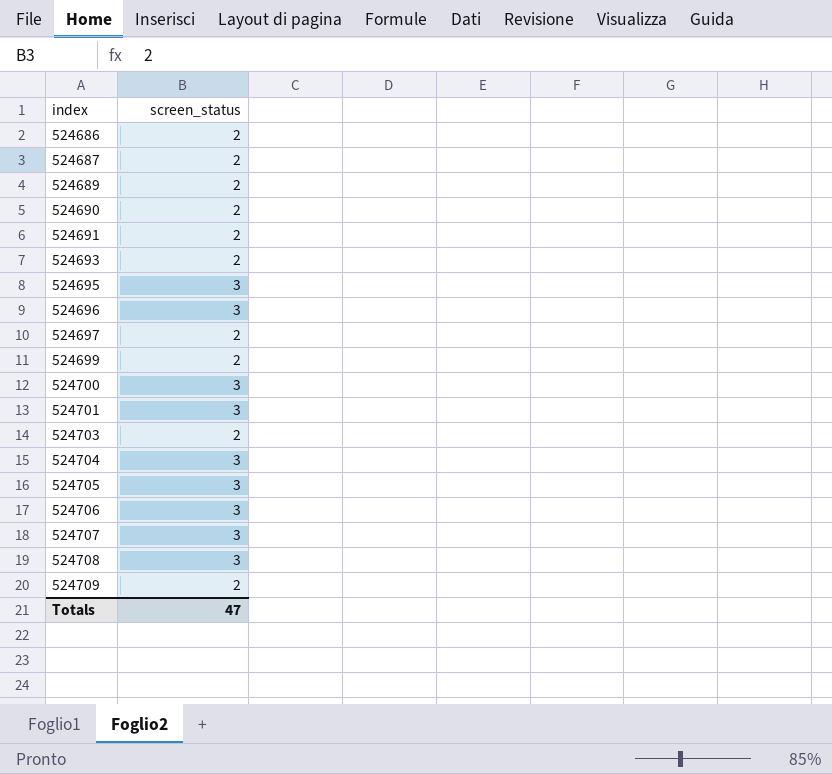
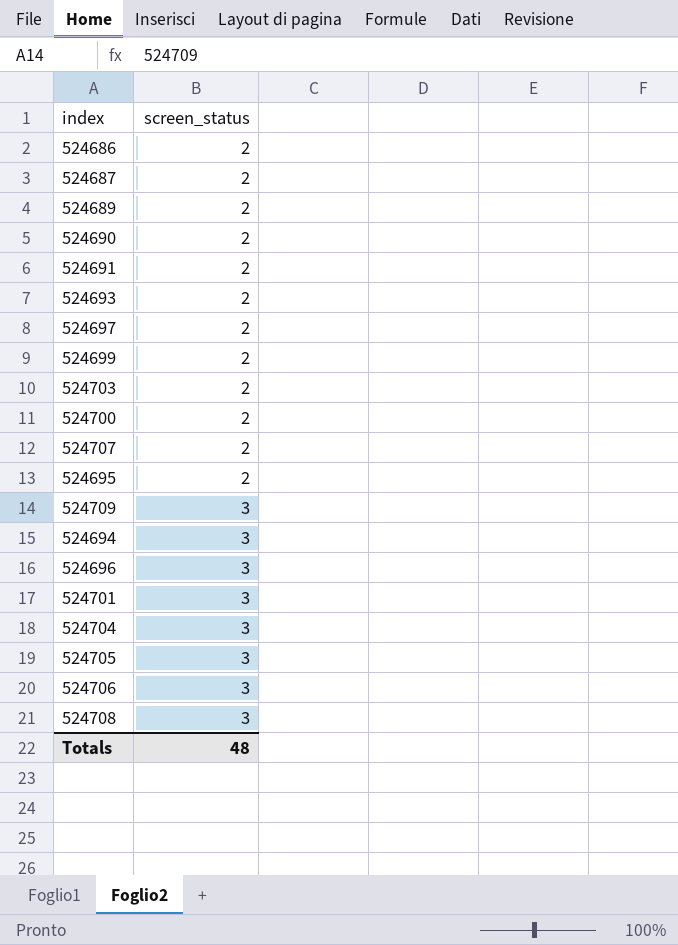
row order: index ascending -> screen_status ascending
524700 | screen_status: 3 -> 2
524707 | screen_status: 3 -> 2
524695 | screen_status: 3 -> 2
524709 | screen_status: 2 -> 3
row 524694: none -> 3
Totals | screen_status: 47 -> 48

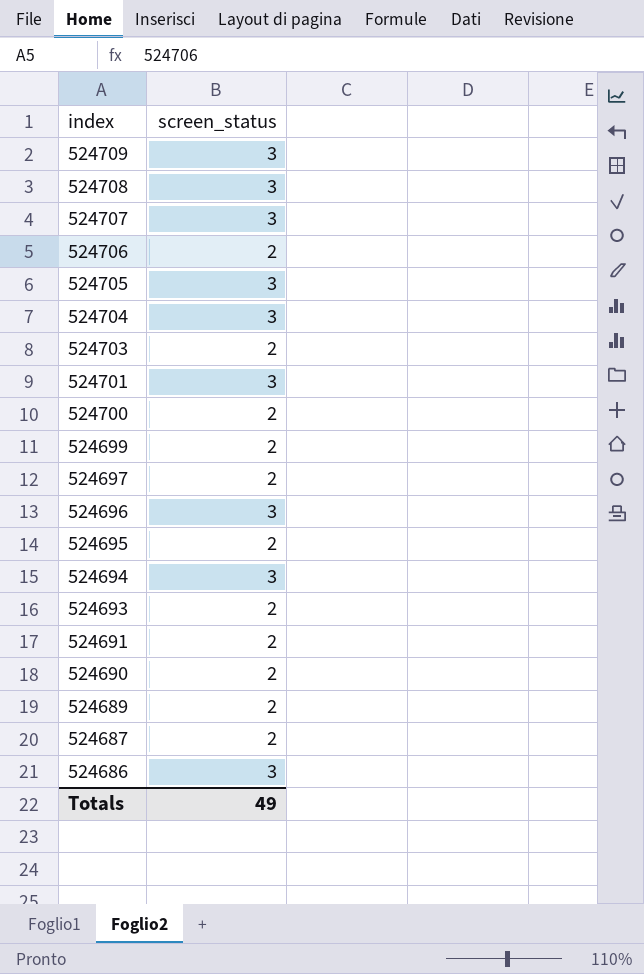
row order: screen_status ascending -> index descending
524707 | screen_status: 2 -> 3
524706 | screen_status: 3 -> 2
524686 | screen_status: 2 -> 3
Totals | screen_status: 48 -> 49

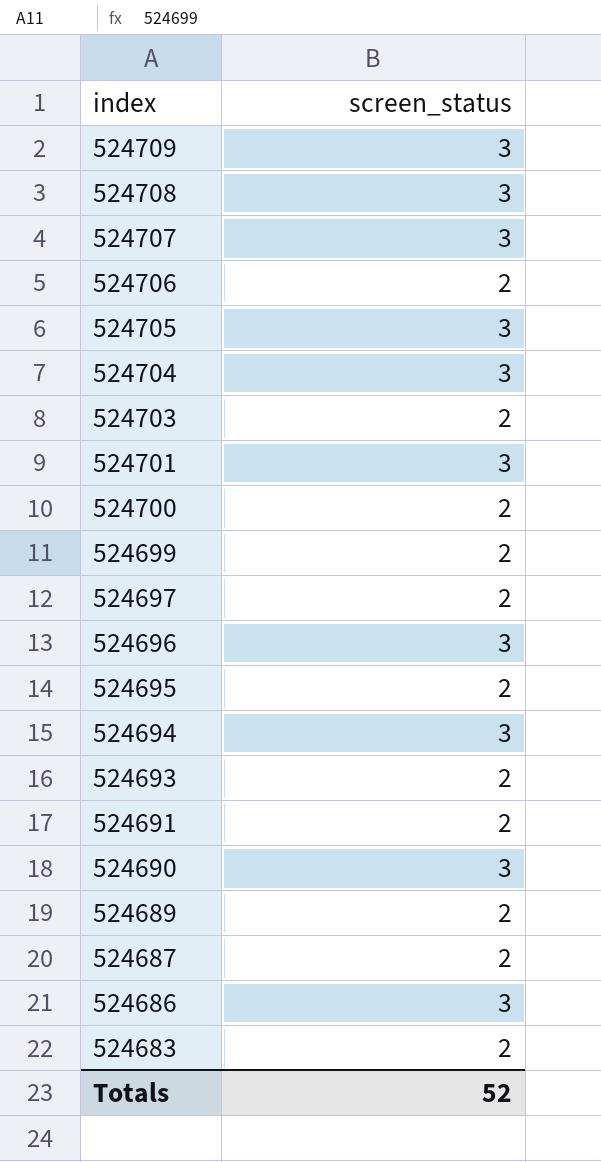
524690 | screen_status: 2 -> 3
row 524683: none -> 2
Totals | screen_status: 49 -> 52

